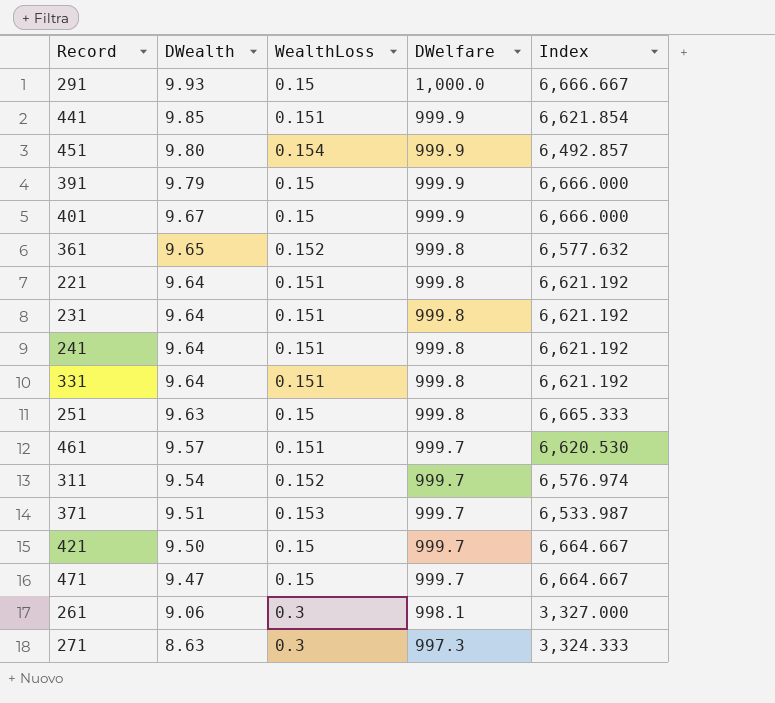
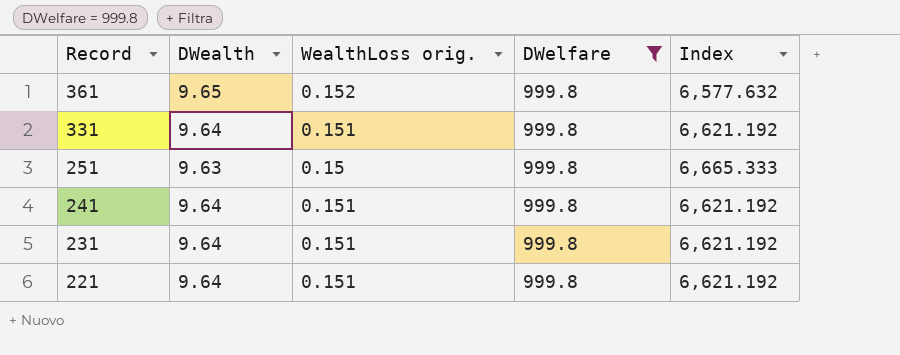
filter: none -> DWelfare = 999.8
row order: DWealth descending -> Record descending
column name: WealthLoss -> WealthLoss orig.

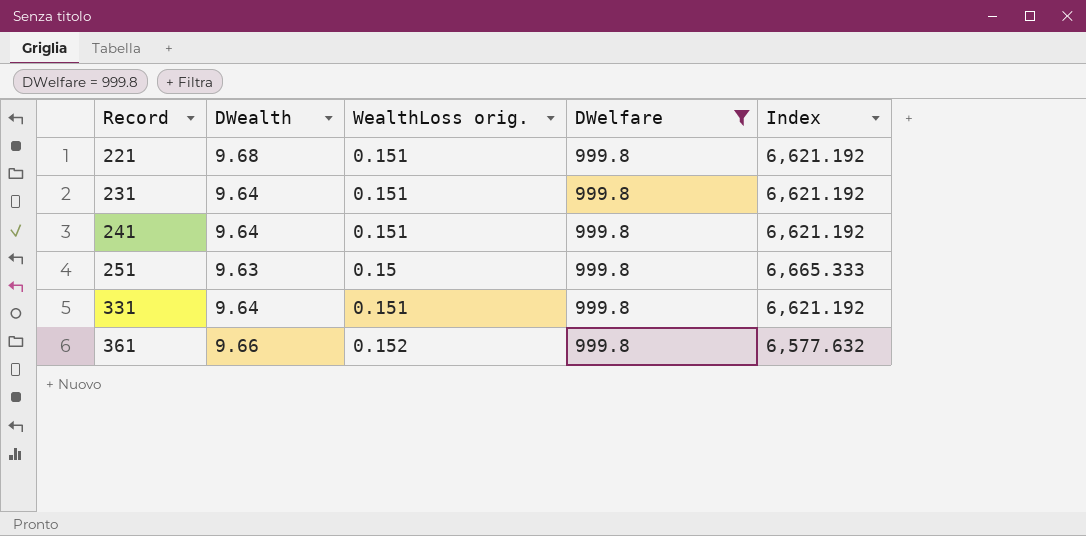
row order: Record descending -> Record ascending
221 | DWealth: 9.64 -> 9.68
361 | DWealth: 9.65 -> 9.66

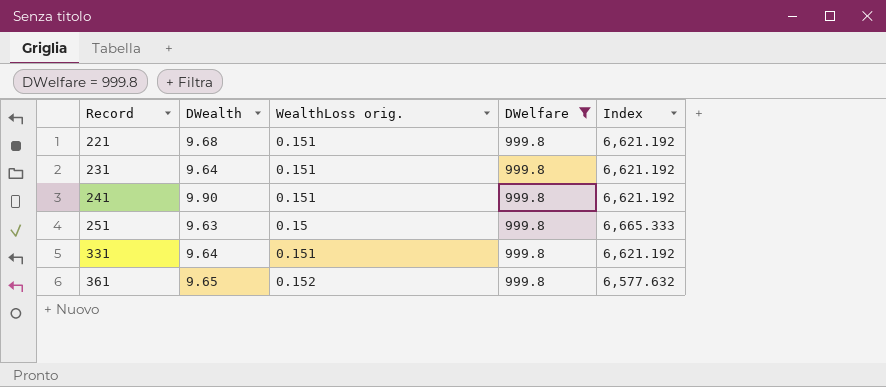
241 | DWealth: 9.64 -> 9.90
361 | DWealth: 9.66 -> 9.65

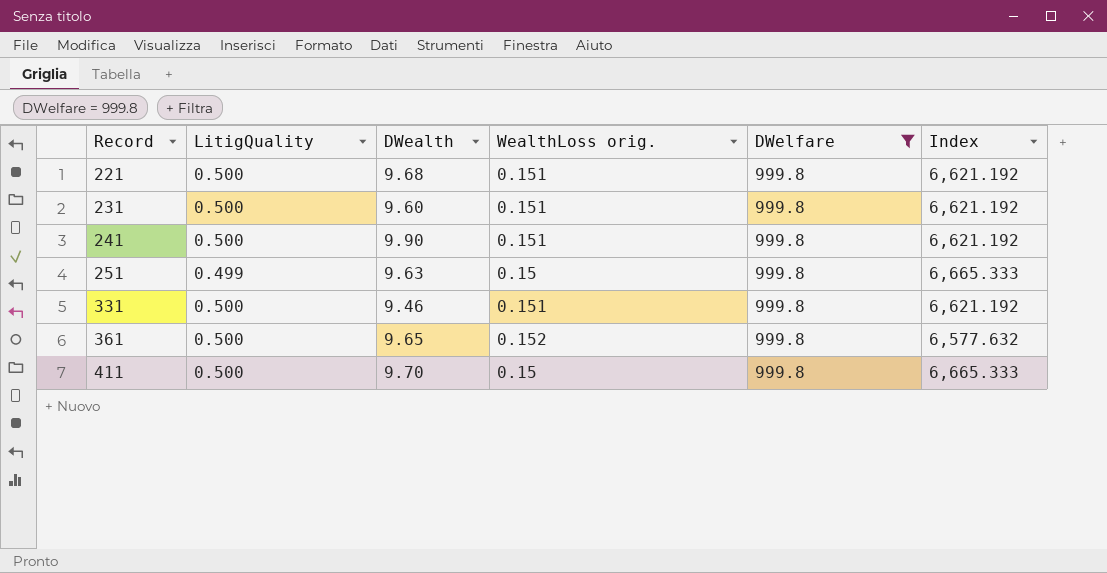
column LitigQuality | position: none -> 2
231 | DWealth: 9.64 -> 9.60
331 | DWealth: 9.64 -> 9.46
row 411: none -> 0.500 | 9.70 | 0.15 | 999.8 | 6,665.333

